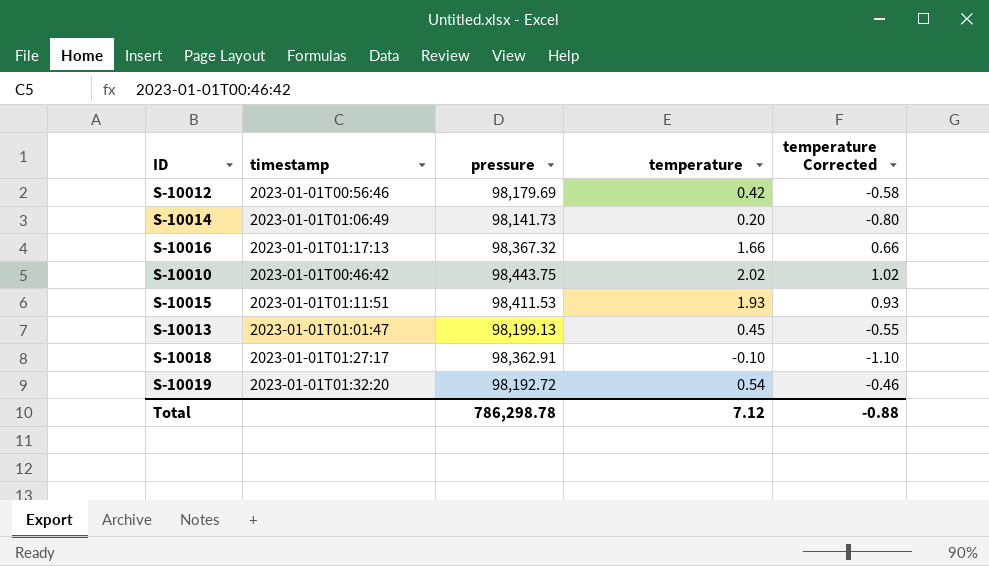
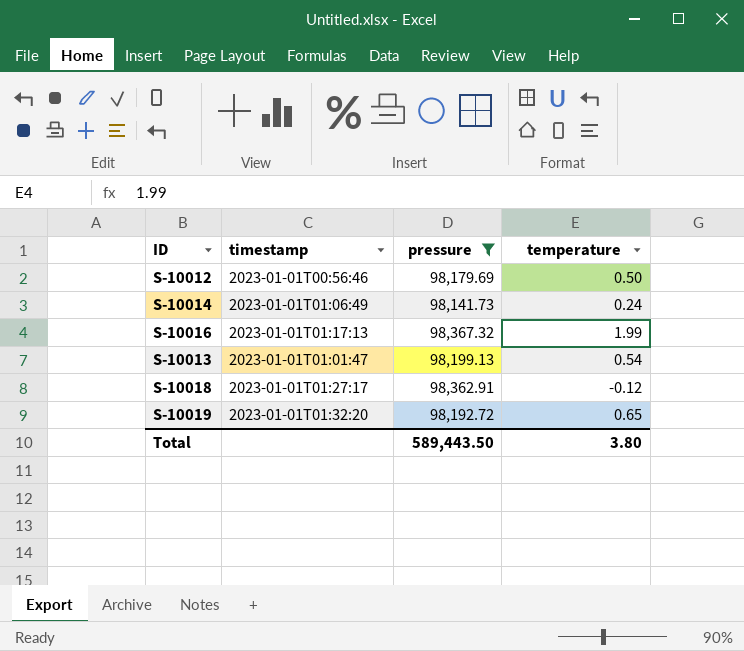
filter: none -> pressure <= 98,367.32
column temperature Corrected | formula: [temperature] - 1 -> none
S-10012 | temperature: 0.42 -> 0.50
S-10014 | temperature: 0.20 -> 0.24
S-10016 | temperature: 1.66 -> 1.99
S-10013 | temperature: 0.45 -> 0.54
S-10018 | temperature: -0.10 -> -0.12
S-10019 | temperature: 0.54 -> 0.65
Total | pressure: 786,298.78 -> 589,443.50
Total | temperature: 7.12 -> 3.80

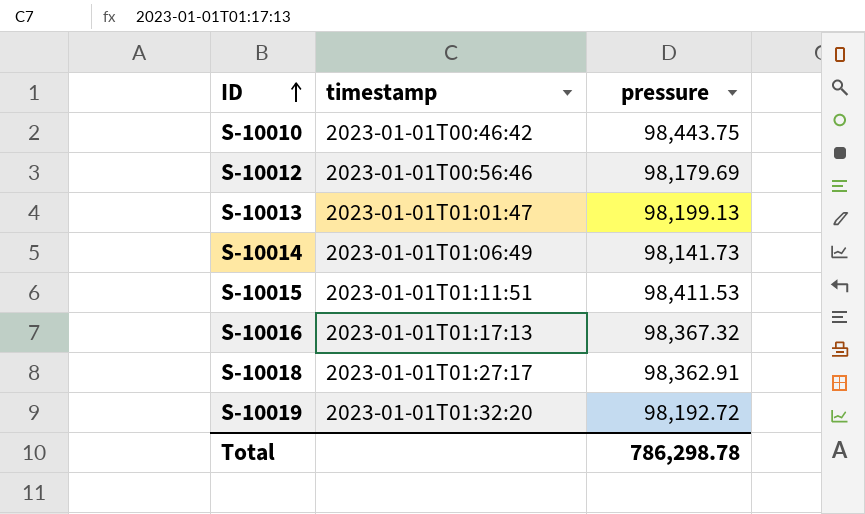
filter: pressure <= 98,367.32 -> none
row order: none -> ID ascending
column temperature | position: 4 -> none
Total | pressure: 589,443.50 -> 786,298.78

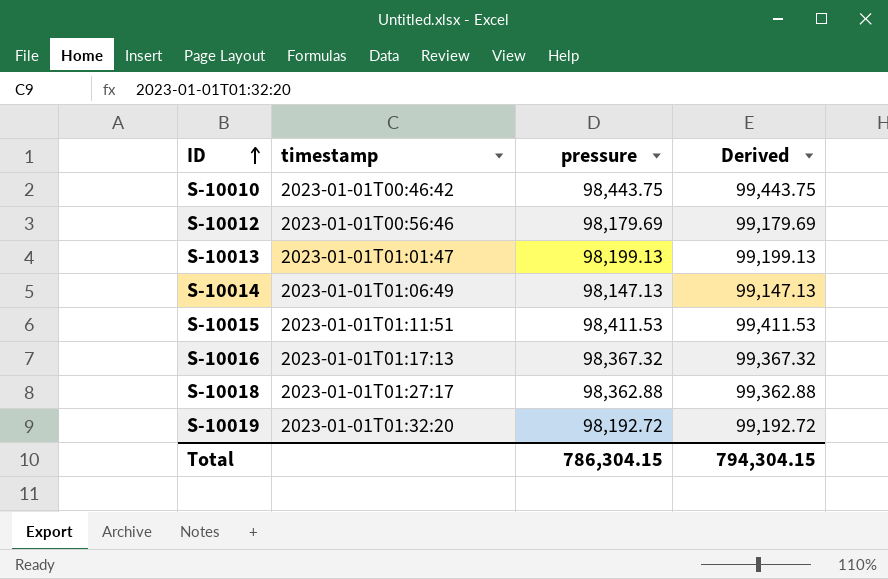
column Derived | formula: none -> [pressure] + 1000
S-10014 | pressure: 98,141.73 -> 98,147.13
S-10018 | pressure: 98,362.91 -> 98,362.88
Total | pressure: 786,298.78 -> 786,304.15

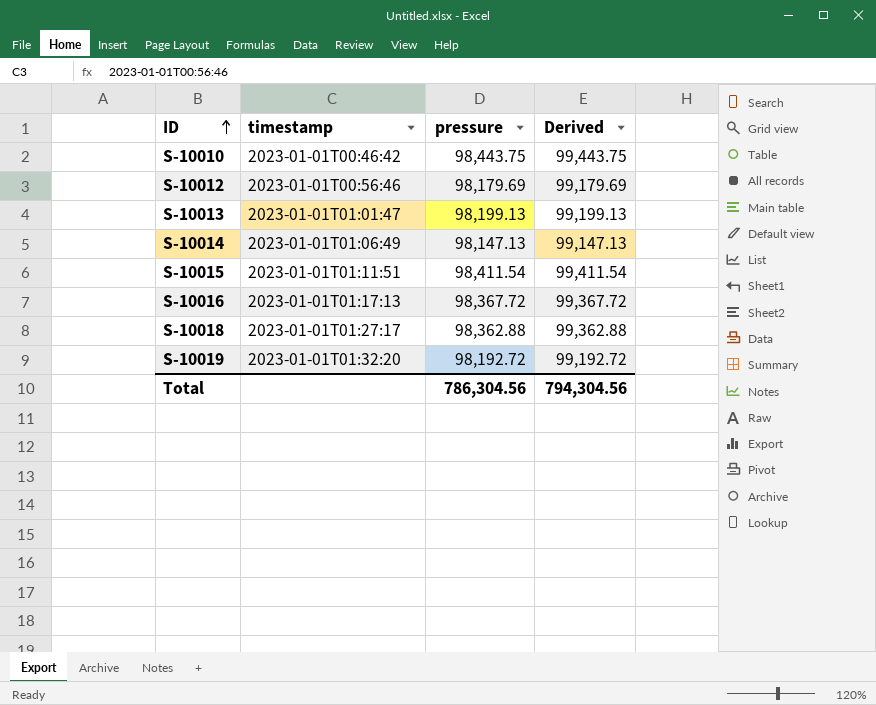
S-10015 | pressure: 98,411.53 -> 98,411.54
S-10015 | Derived: 99,411.53 -> 99,411.54
S-10016 | pressure: 98,367.32 -> 98,367.72
S-10016 | Derived: 99,367.32 -> 99,367.72
Total | pressure: 786,304.15 -> 786,304.56
Total | Derived: 794,304.15 -> 794,304.56

